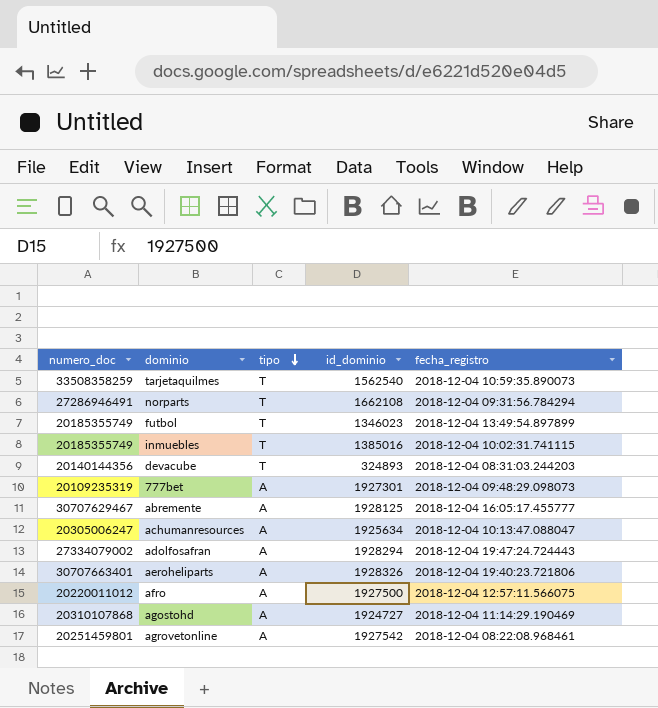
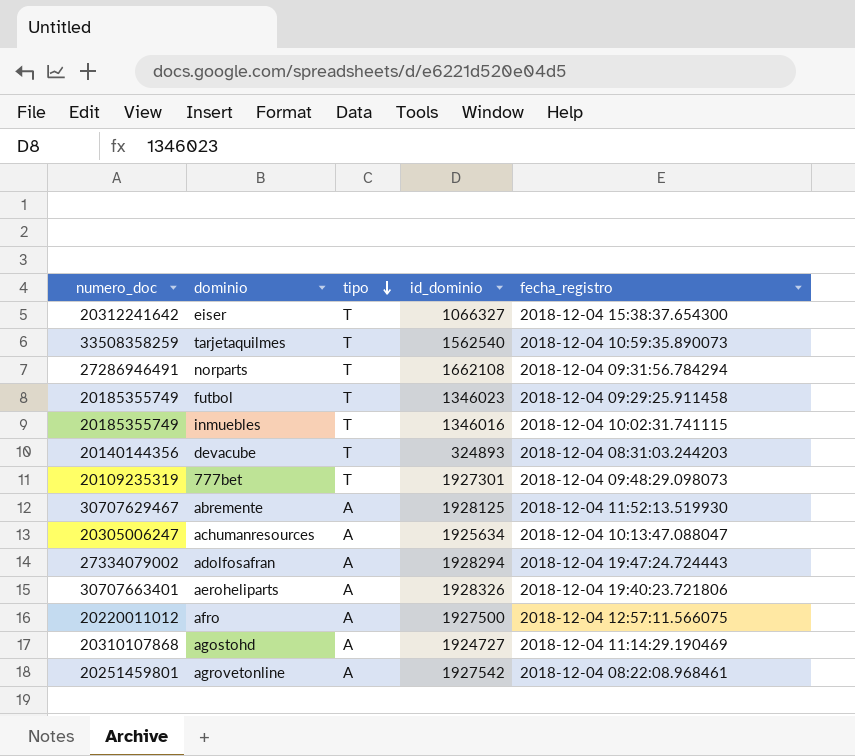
row eiser: none -> 20312241642 | T | 1066327 | 2018-12-04 15:38:37.654300
futbol | fecha_registro: 2018-12-04 13:49:54.897899 -> 2018-12-04 09:29:25.911458
inmuebles | id_dominio: 1385016 -> 1346016
777bet | tipo: A -> T
abremente | fecha_registro: 2018-12-04 16:05:17.455777 -> 2018-12-04 11:52:13.519930

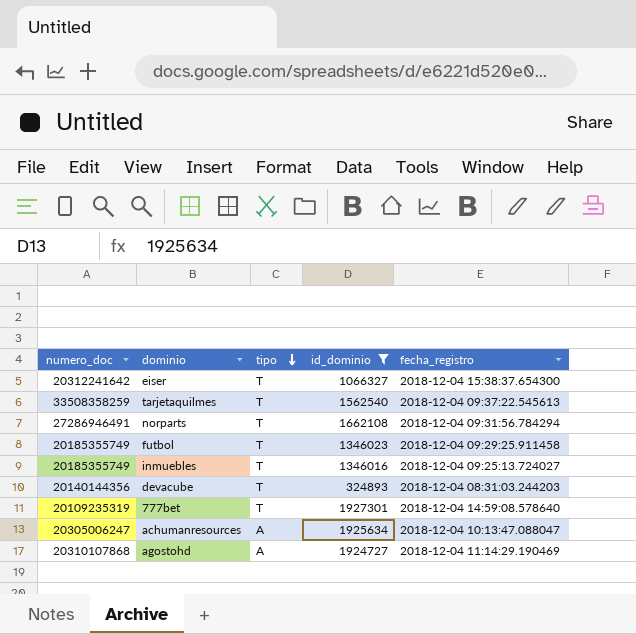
filter: none -> id_dominio <= 1927301
tarjetaquilmes | fecha_registro: 2018-12-04 10:59:35.890073 -> 2018-12-04 09:37:22.545613
inmuebles | fecha_registro: 2018-12-04 10:02:31.741115 -> 2018-12-04 09:25:13.724027
777bet | fecha_registro: 2018-12-04 09:48:29.098073 -> 2018-12-04 14:59:08.578640

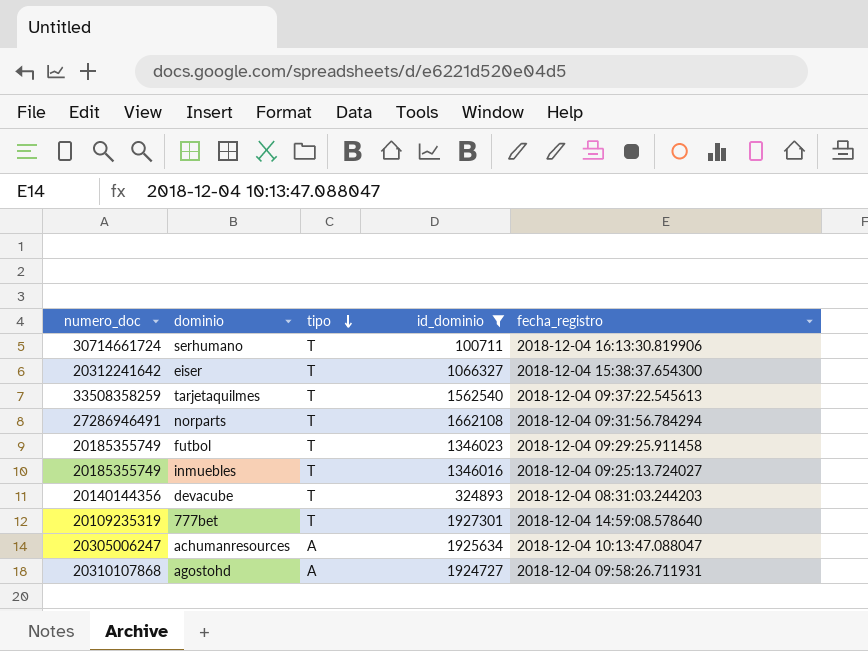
row serhumano: none -> 30714661724 | T | 100711 | 2018-12-04 16:13:30.819906
agostohd | fecha_registro: 2018-12-04 11:14:29.190469 -> 2018-12-04 09:58:26.711931

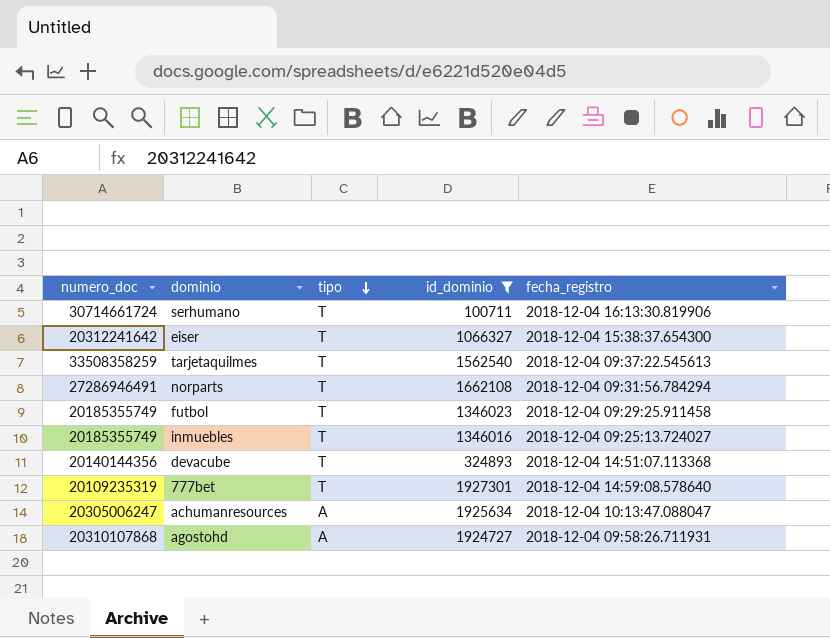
devacube | fecha_registro: 2018-12-04 08:31:03.244203 -> 2018-12-04 14:51:07.113368

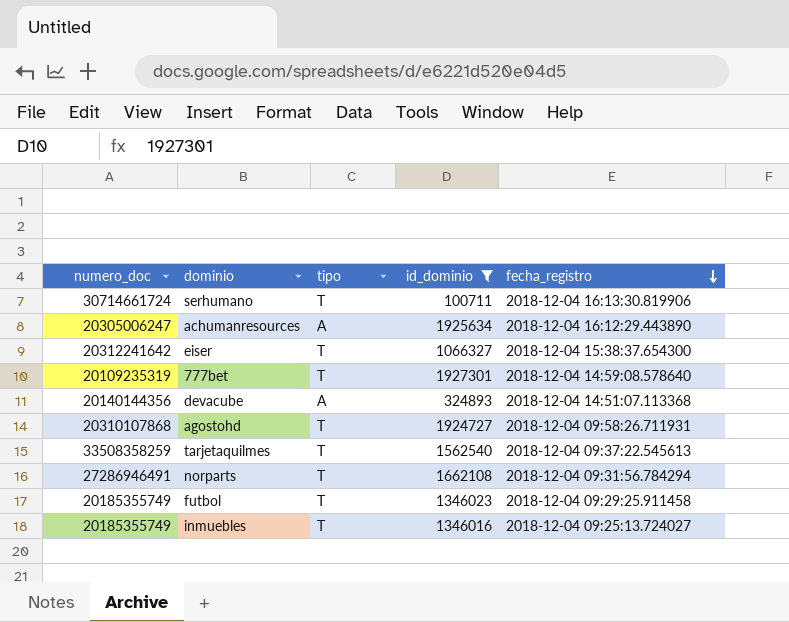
row order: tipo descending -> fecha_registro descending
achumanresources | fecha_registro: 2018-12-04 10:13:47.088047 -> 2018-12-04 16:12:29.443890
devacube | tipo: T -> A
agostohd | tipo: A -> T

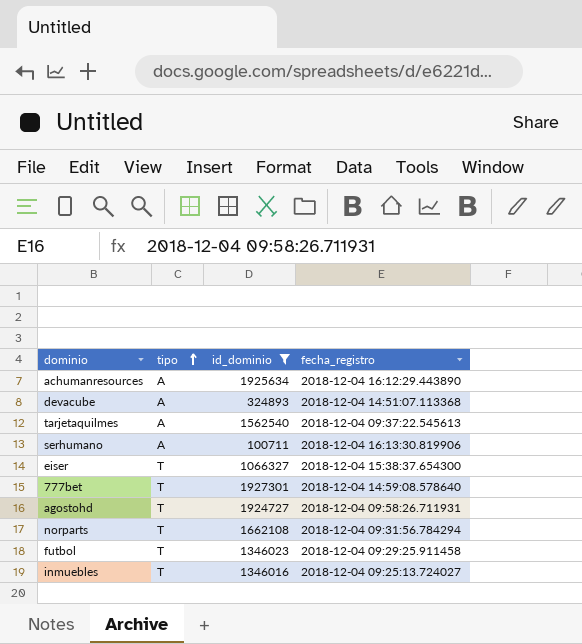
row order: fecha_registro descending -> tipo ascending
column numero_doc | position: 1 -> none
tarjetaquilmes | tipo: T -> A
serhumano | tipo: T -> A

